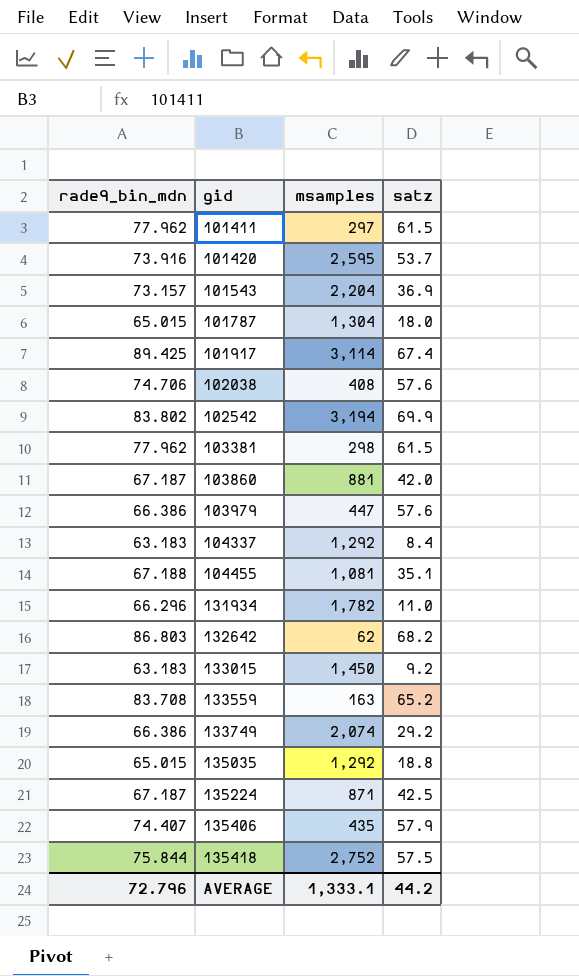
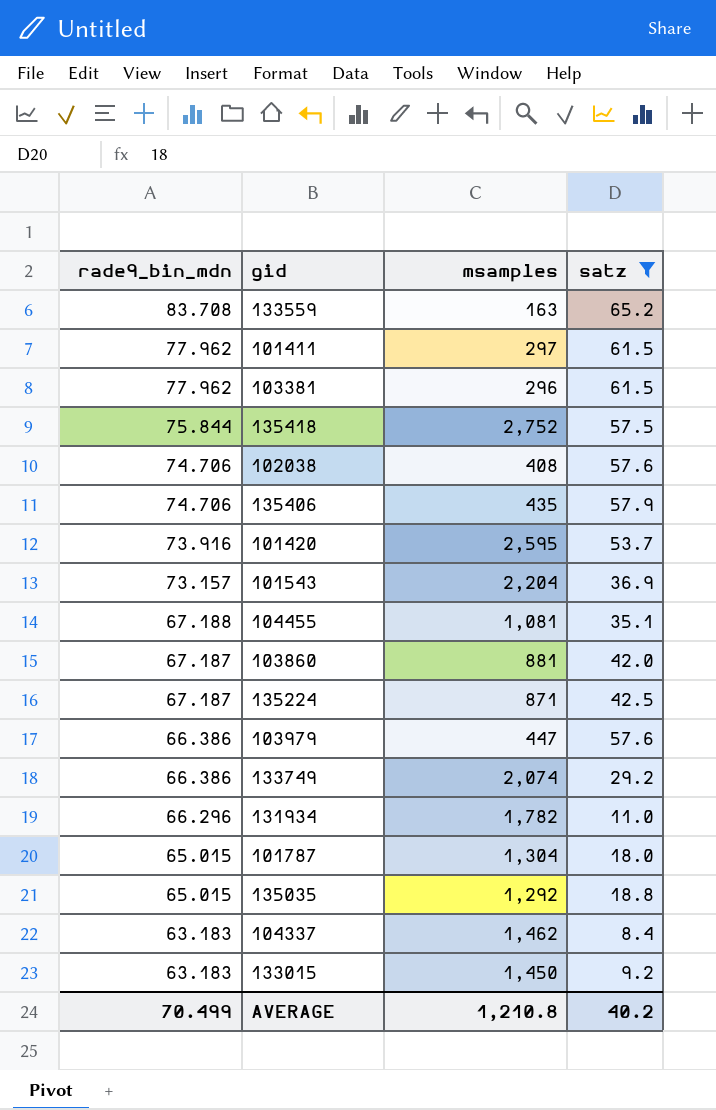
filter: none -> satz <= 65.2
row order: gid ascending -> rade9_bin_mdn descending
103381 | msamples: 298 -> 296
135406 | rade9_bin_mdn: 74.407 -> 74.706
104337 | msamples: 1,292 -> 1,462
AVERAGE | rade9_bin_mdn: 72.796 -> 70.499
AVERAGE | msamples: 1,333.1 -> 1,210.8
AVERAGE | satz: 44.2 -> 40.2

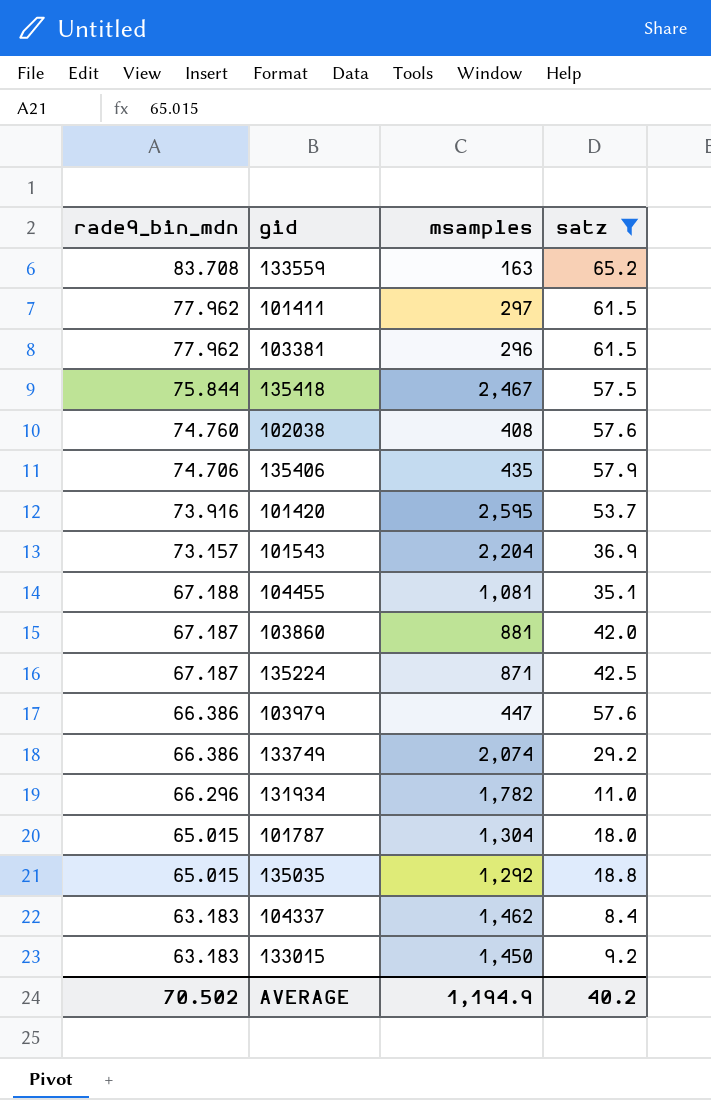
135418 | msamples: 2,752 -> 2,467
102038 | rade9_bin_mdn: 74.706 -> 74.760
AVERAGE | rade9_bin_mdn: 70.499 -> 70.502
AVERAGE | msamples: 1,210.8 -> 1,194.9

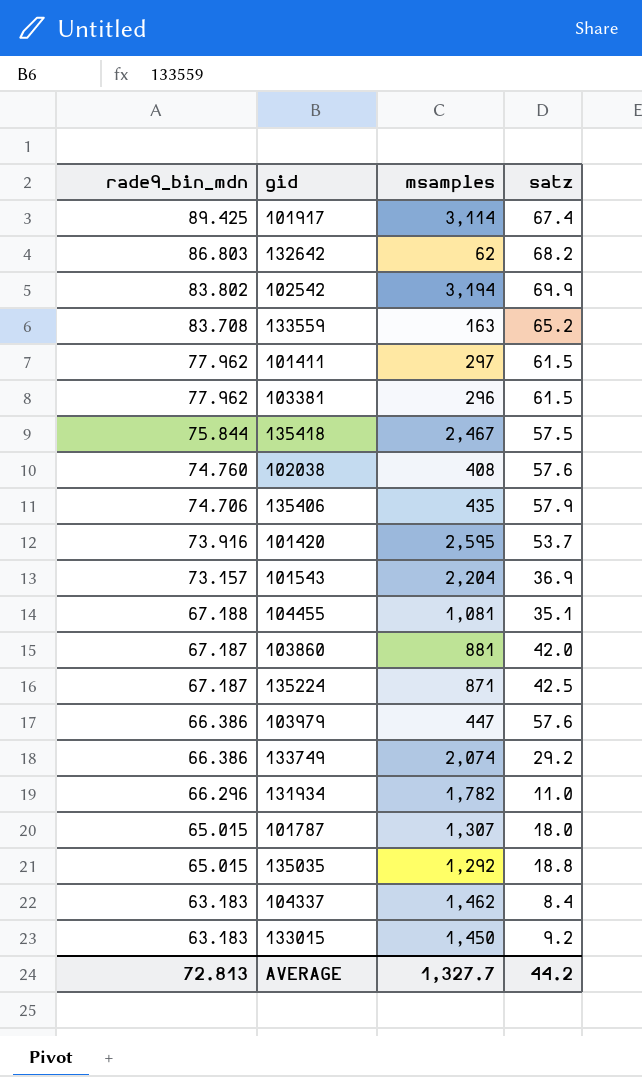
filter: satz <= 65.2 -> none
101787 | msamples: 1,304 -> 1,307
AVERAGE | rade9_bin_mdn: 70.502 -> 72.813
AVERAGE | msamples: 1,194.9 -> 1,327.7
AVERAGE | satz: 40.2 -> 44.2

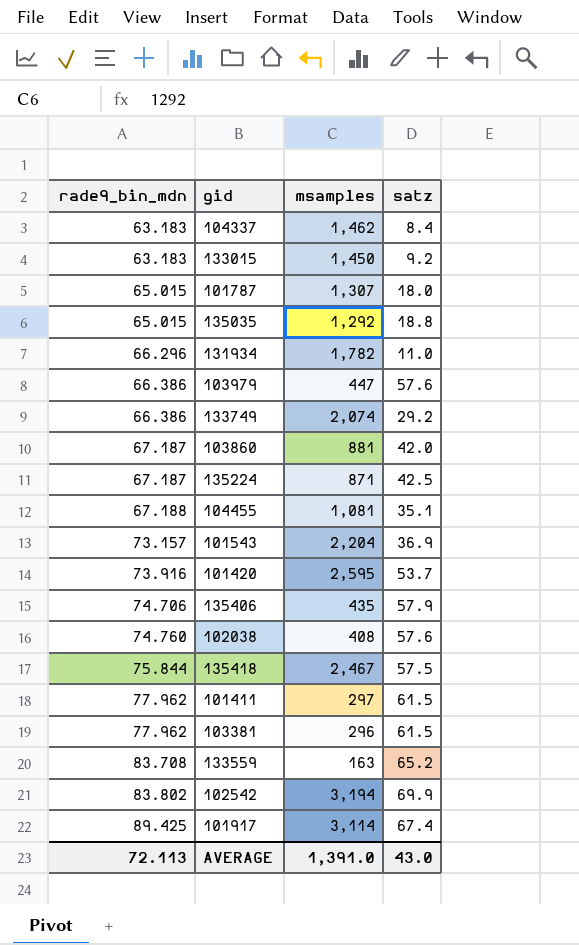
row order: rade9_bin_mdn descending -> rade9_bin_mdn ascending
row 132642: 86.803 | 62 | 68.2 -> none
AVERAGE | rade9_bin_mdn: 72.813 -> 72.113
AVERAGE | msamples: 1,327.7 -> 1,391.0
AVERAGE | satz: 44.2 -> 43.0

